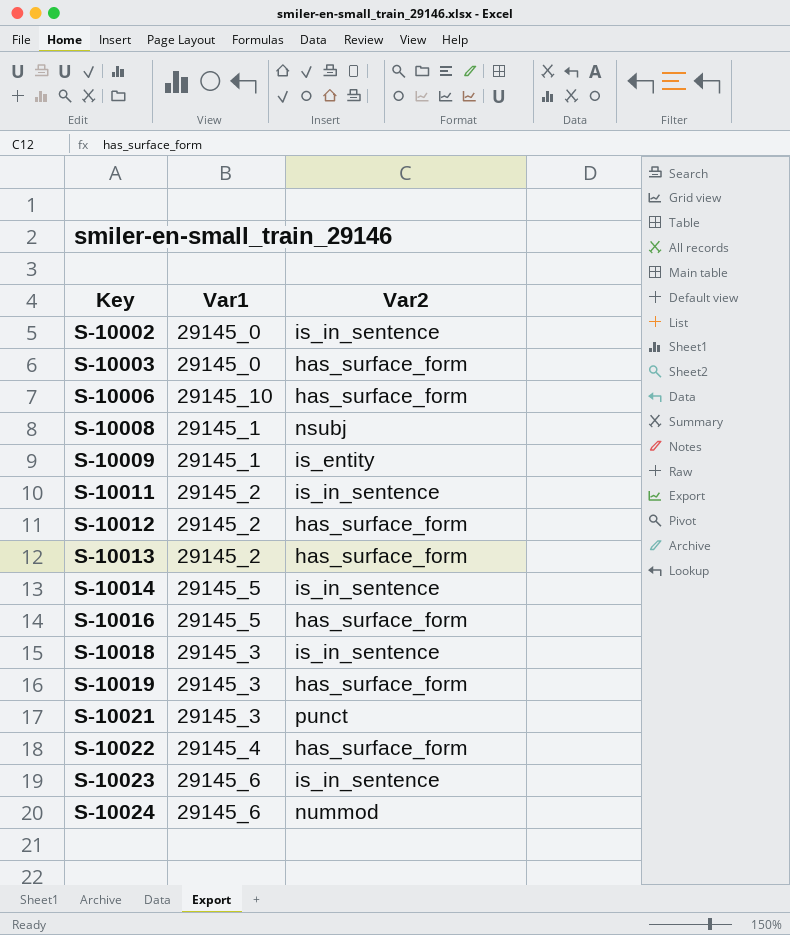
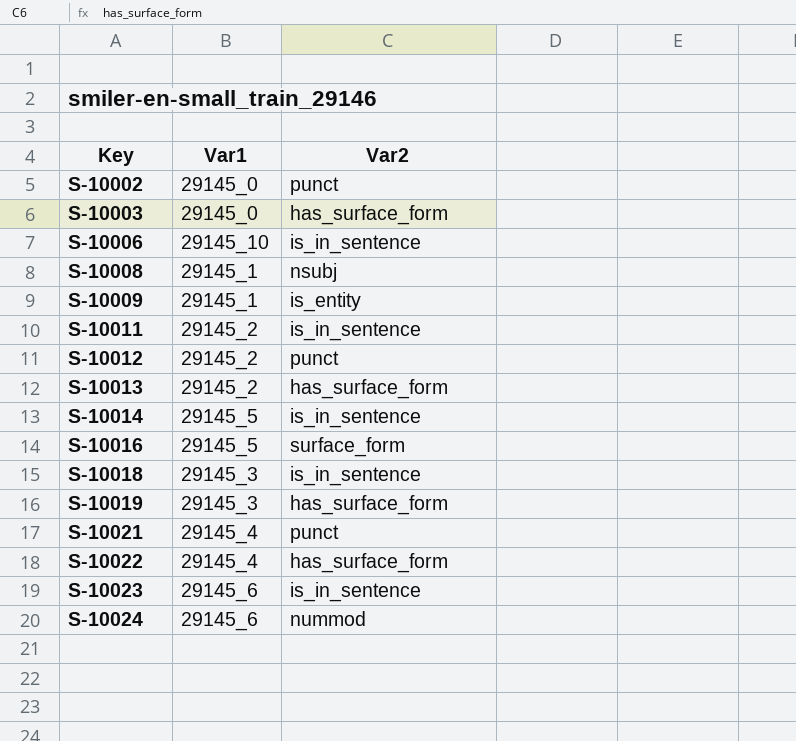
S-10002 | Var2: is_in_sentence -> punct
S-10006 | Var2: has_surface_form -> is_in_sentence
S-10012 | Var2: has_surface_form -> punct
S-10016 | Var2: has_surface_form -> surface_form
S-10021 | Var1: 29145_3 -> 29145_4

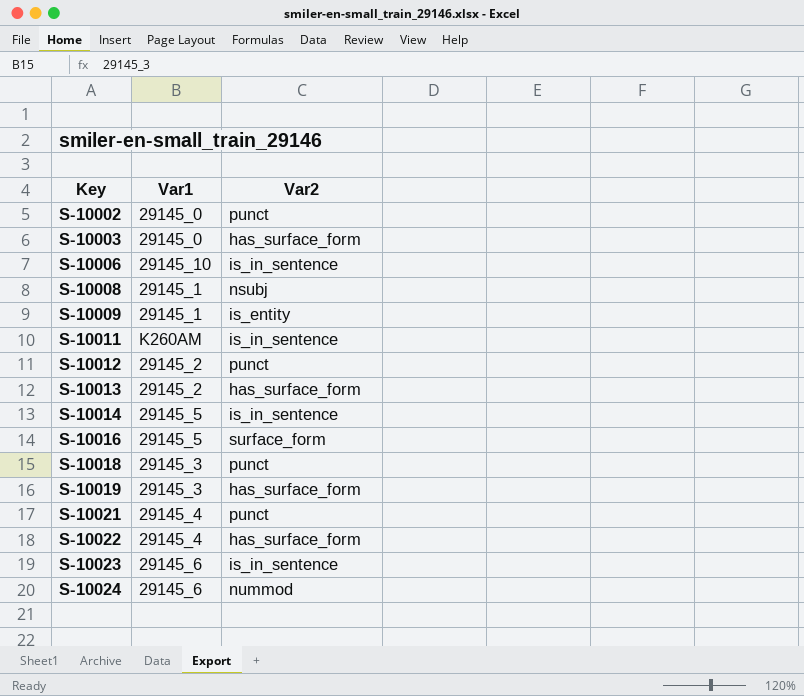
S-10011 | Var1: 29145_2 -> K260AM
S-10018 | Var2: is_in_sentence -> punct

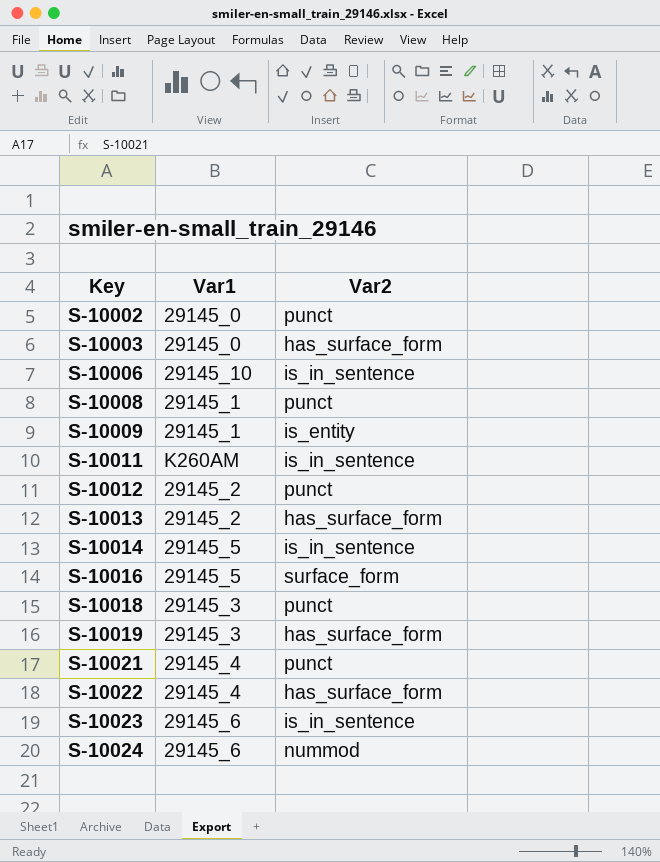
S-10008 | Var2: nsubj -> punct

